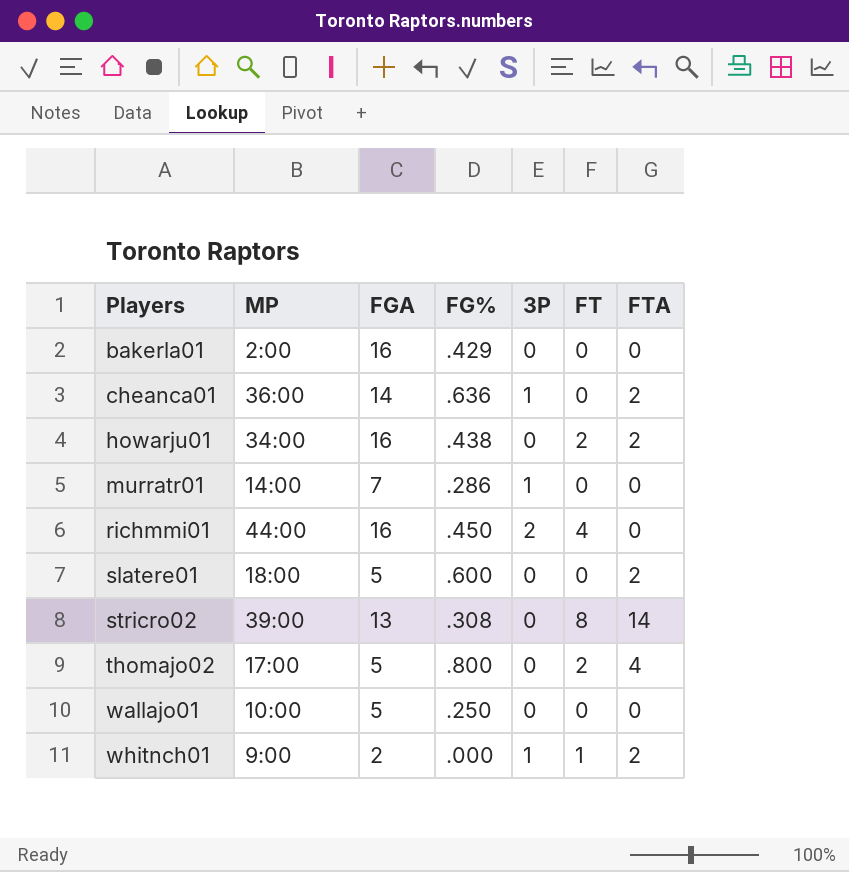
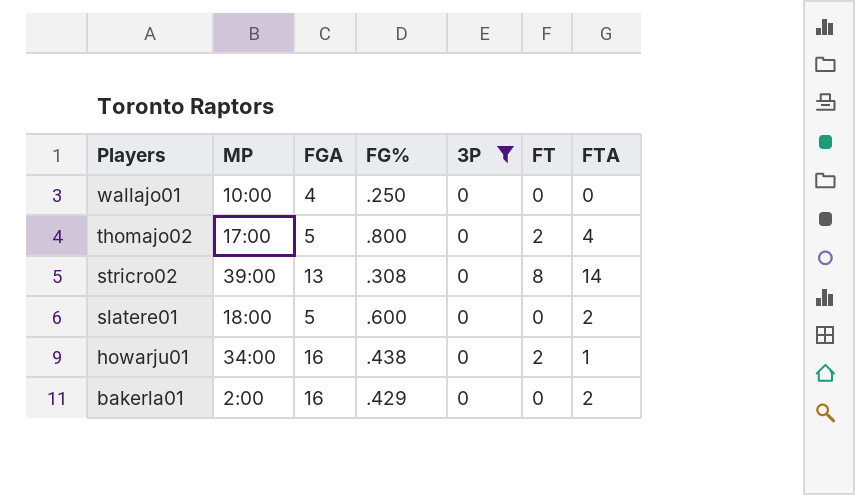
filter: none -> 3P = 0
row order: Players ascending -> Players descending
wallajo01 | FGA: 5 -> 4
howarju01 | FTA: 2 -> 1
bakerla01 | FTA: 0 -> 2

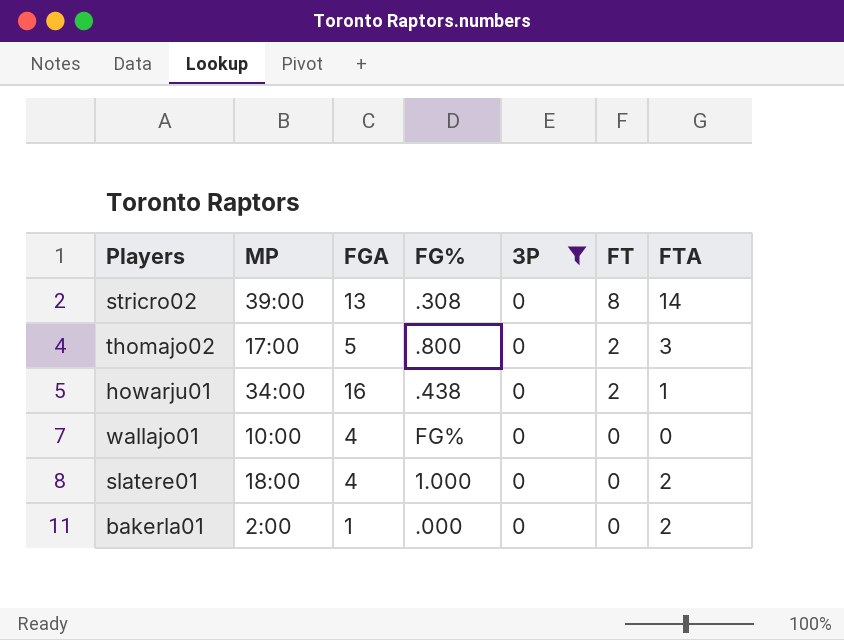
row order: Players descending -> FT descending
thomajo02 | FTA: 4 -> 3
wallajo01 | FG%: .250 -> FG%
slatere01 | FGA: 5 -> 4
slatere01 | FG%: .600 -> 1.000
bakerla01 | FGA: 16 -> 1
bakerla01 | FG%: .429 -> .000

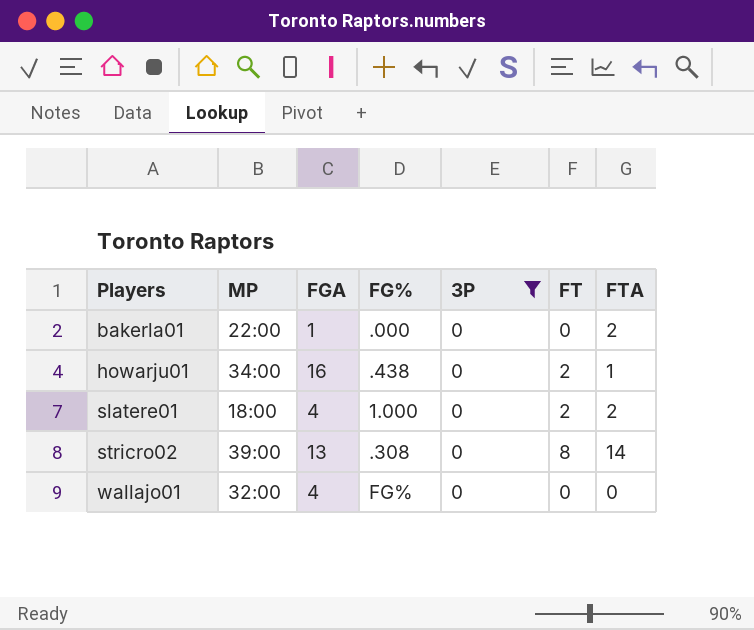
row order: FT descending -> Players ascending
row thomajo02: 17:00 | 5 | .800 | 0 | 2 | 3 -> none
bakerla01 | MP: 2:00 -> 22:00
slatere01 | FT: 0 -> 2
wallajo01 | MP: 10:00 -> 32:00

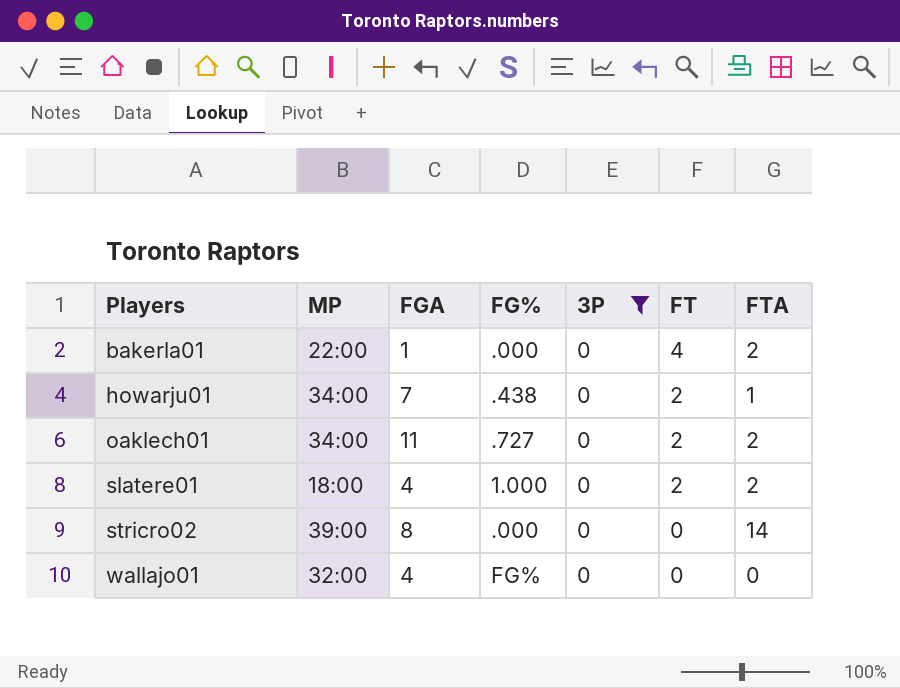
bakerla01 | FT: 0 -> 4
howarju01 | FGA: 16 -> 7
row oaklech01: none -> 34:00 | 11 | .727 | 0 | 2 | 2
stricro02 | FGA: 13 -> 8
stricro02 | FG%: .308 -> .000
stricro02 | FT: 8 -> 0

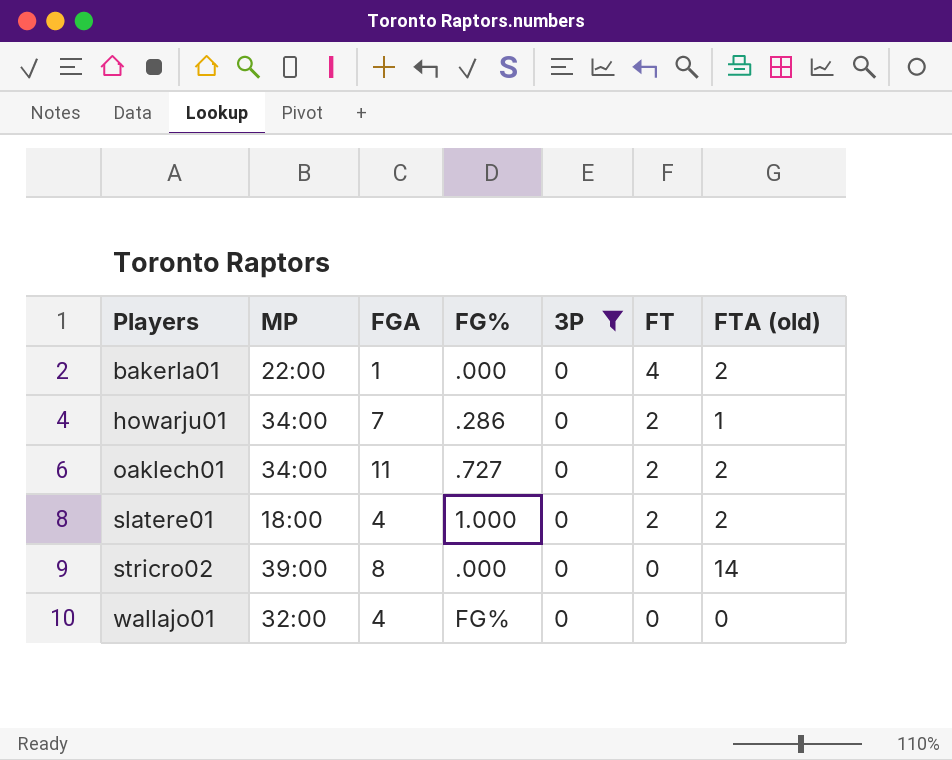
column name: FTA -> FTA (old)
howarju01 | FG%: .438 -> .286

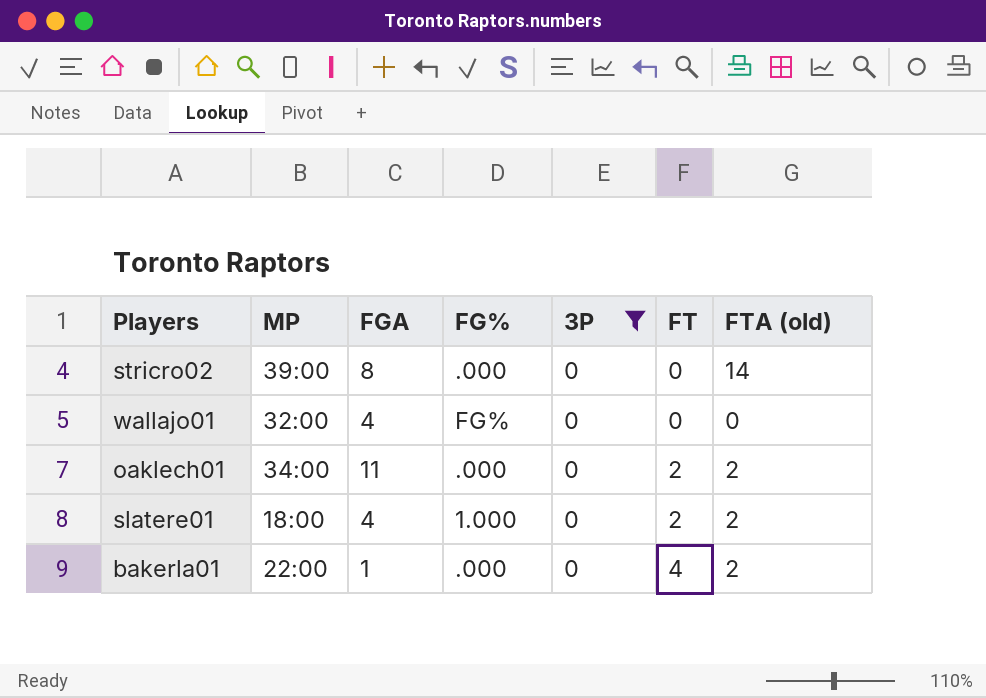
row order: Players ascending -> FT ascending
row howarju01: 34:00 | 7 | .286 | 0 | 2 | 1 -> none
oaklech01 | FG%: .727 -> .000

